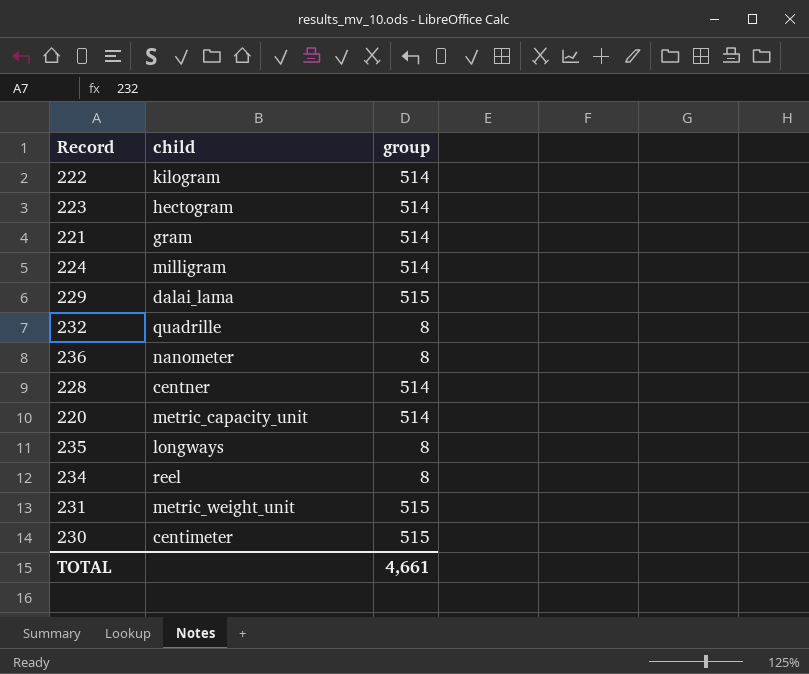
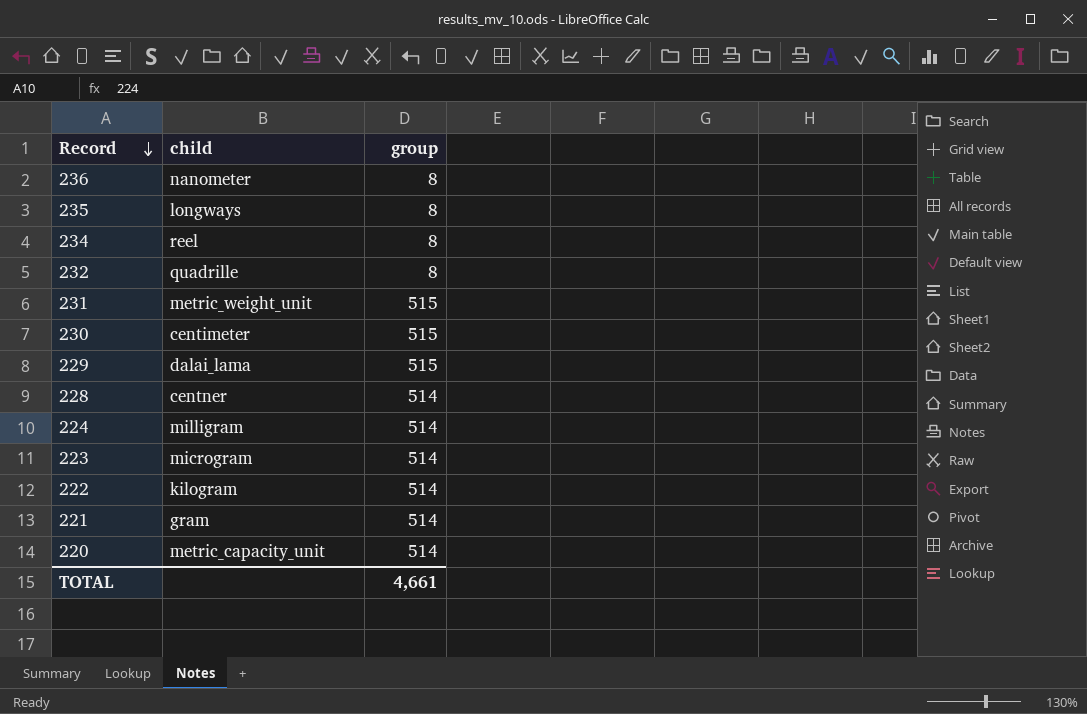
row order: none -> Record descending
223 | child: hectogram -> microgram

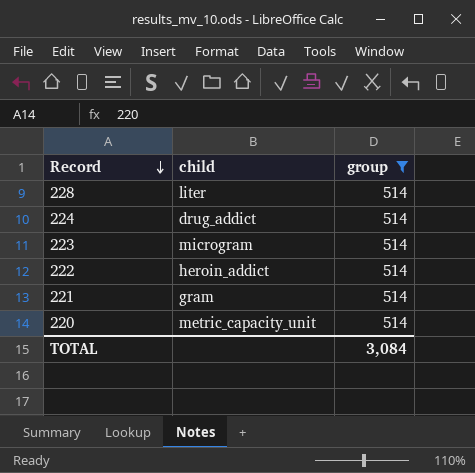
filter: none -> group = 514
228 | child: centner -> liter
224 | child: milligram -> drug_addict
222 | child: kilogram -> heroin_addict
TOTAL | group: 4,661 -> 3,084

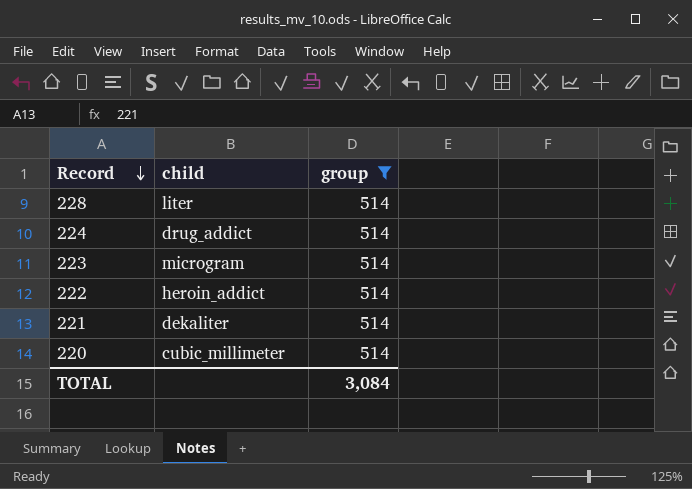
221 | child: gram -> dekaliter
220 | child: metric_capacity_unit -> cubic_millimeter

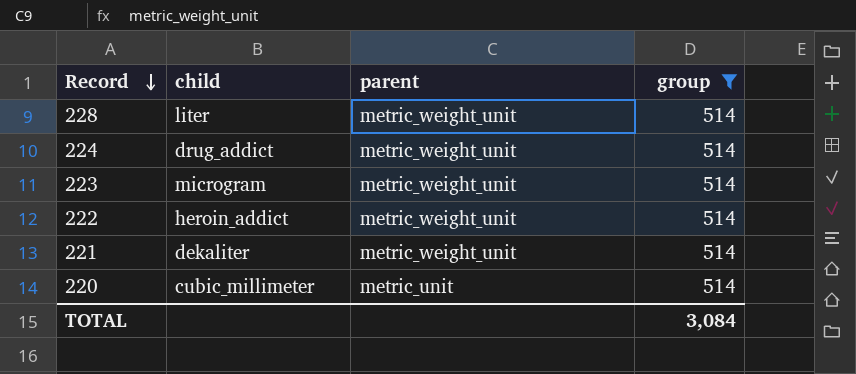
column parent | position: none -> 3

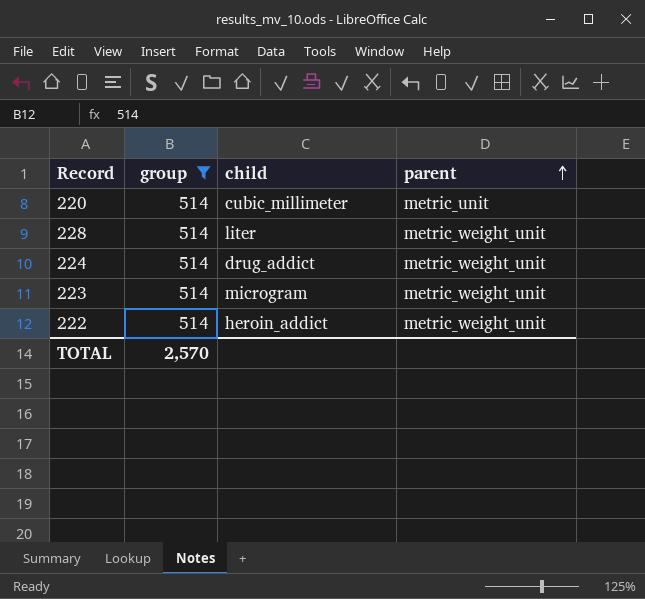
row order: Record descending -> parent ascending
column group | position: 4 -> 2
row 221: dekaliter | metric_weight_unit | 514 -> none
TOTAL | group: 3,084 -> 2,570

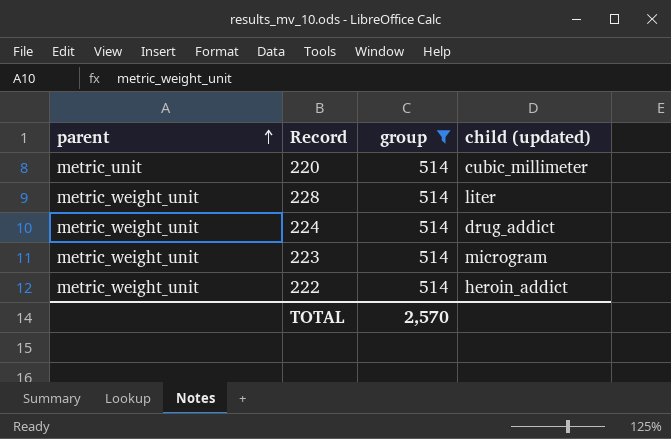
column parent | position: 4 -> 1
column name: child -> child (updated)

